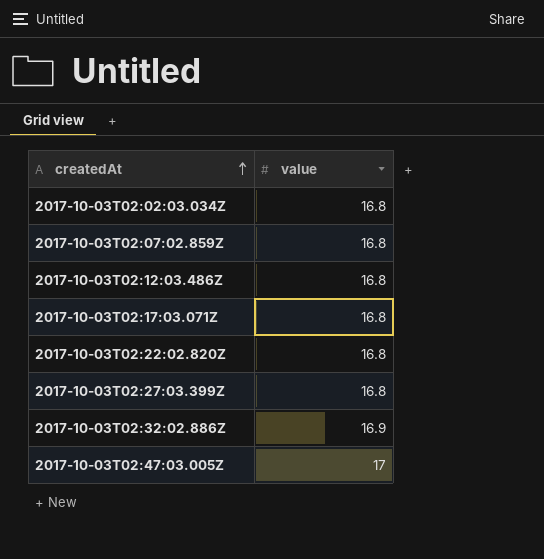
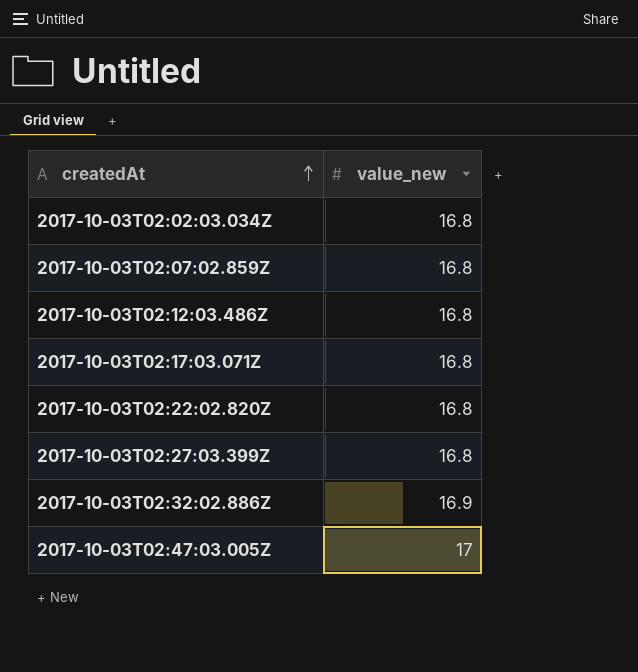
column name: value -> value_new

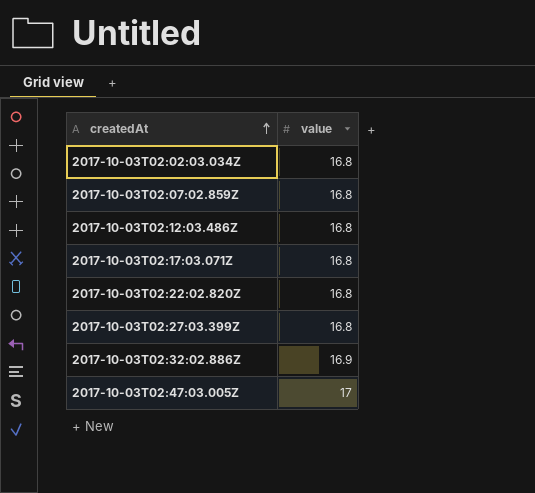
column name: value_new -> value

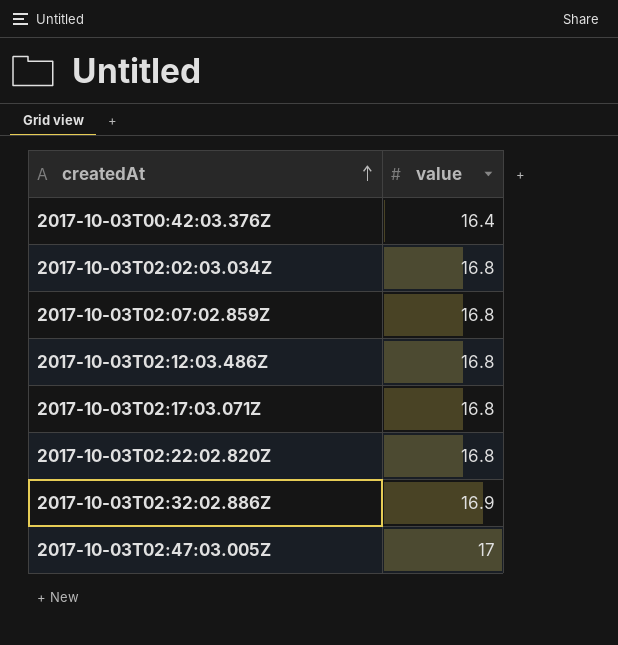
row 2017-10-03T02:27:03.399Z: 16.8 -> none
row 2017-10-03T00:42:03.376Z: none -> 16.4

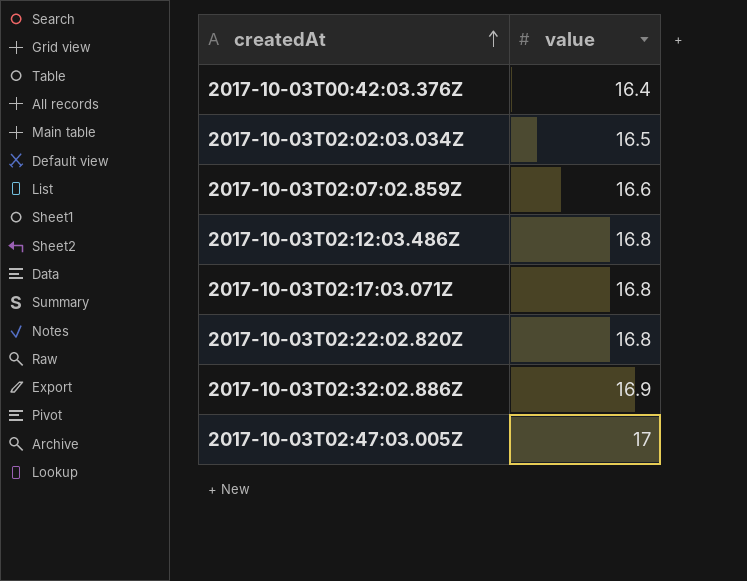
2017-10-03T02:02:03.034Z | value: 16.8 -> 16.5
2017-10-03T02:07:02.859Z | value: 16.8 -> 16.6

